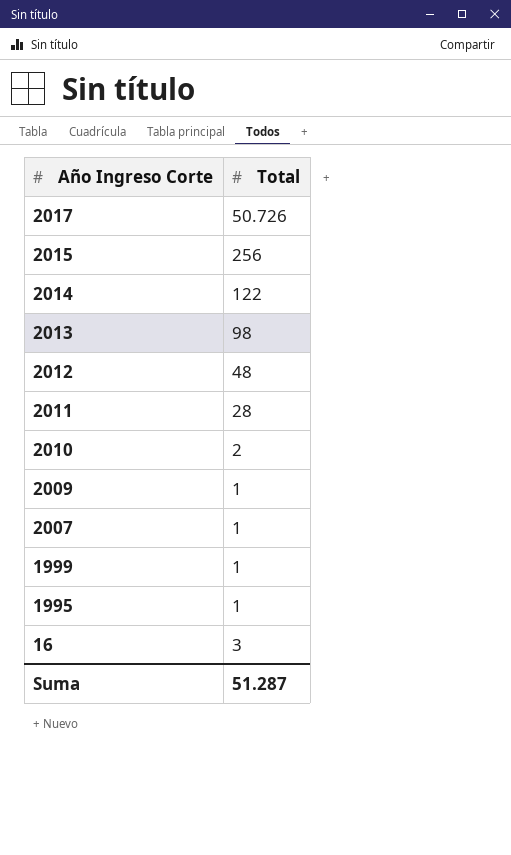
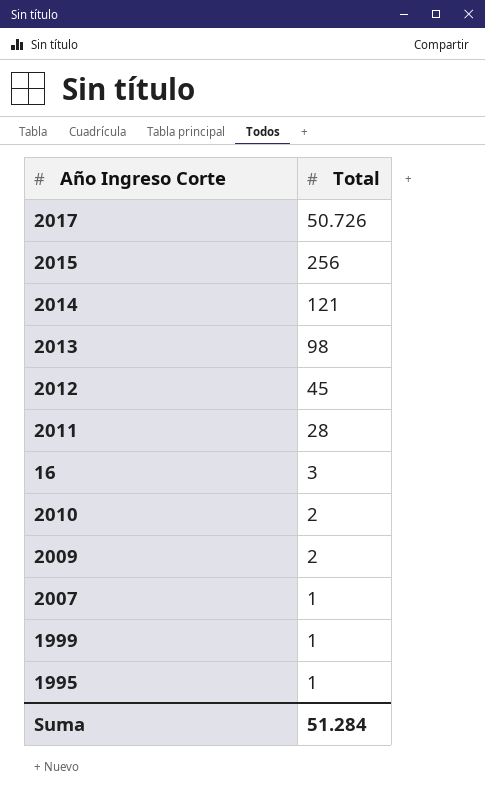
row order: Año Ingreso Corte descending -> Total descending
2014 | Total: 122 -> 121
2012 | Total: 48 -> 45
2009 | Total: 1 -> 2
Suma | Total: 51.287 -> 51.284

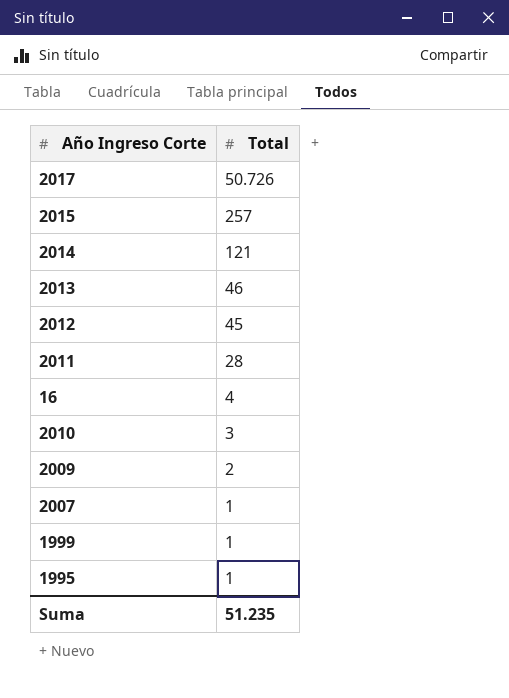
2015 | Total: 256 -> 257
2013 | Total: 98 -> 46
16 | Total: 3 -> 4
2010 | Total: 2 -> 3
Suma | Total: 51.284 -> 51.235

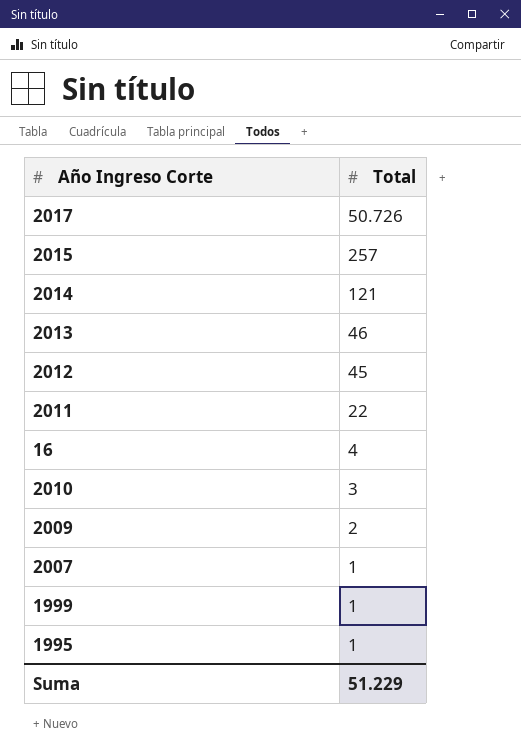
2011 | Total: 28 -> 22
Suma | Total: 51.235 -> 51.229

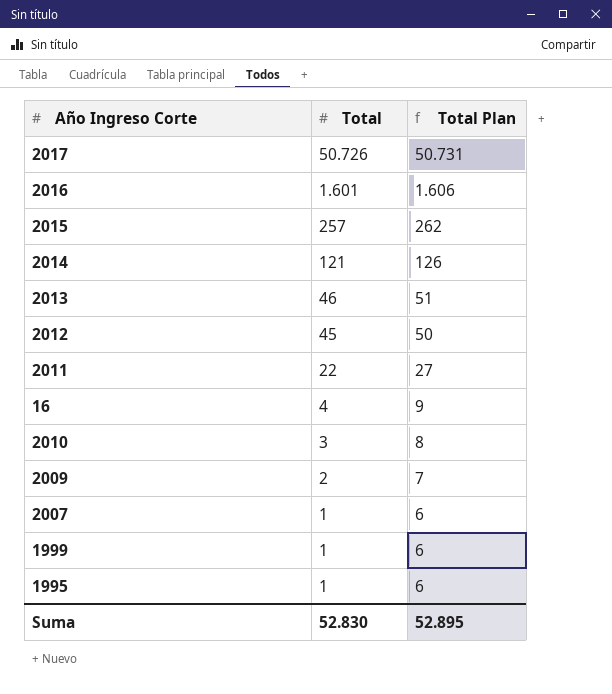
column Total Plan | formula: none -> [Total] + 5
row 2016: none -> 1.601 | 1.606
Suma | Total: 51.229 -> 52.830

